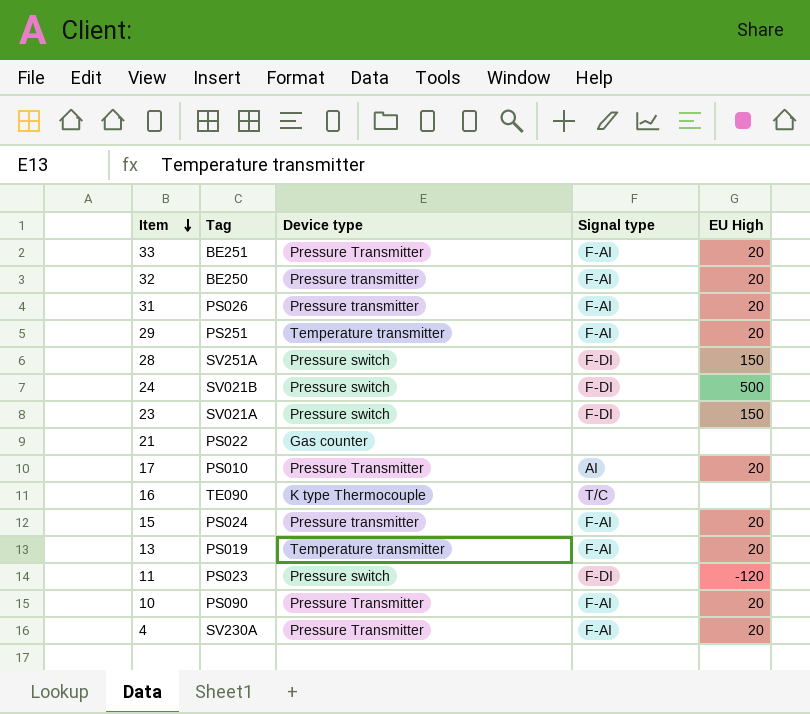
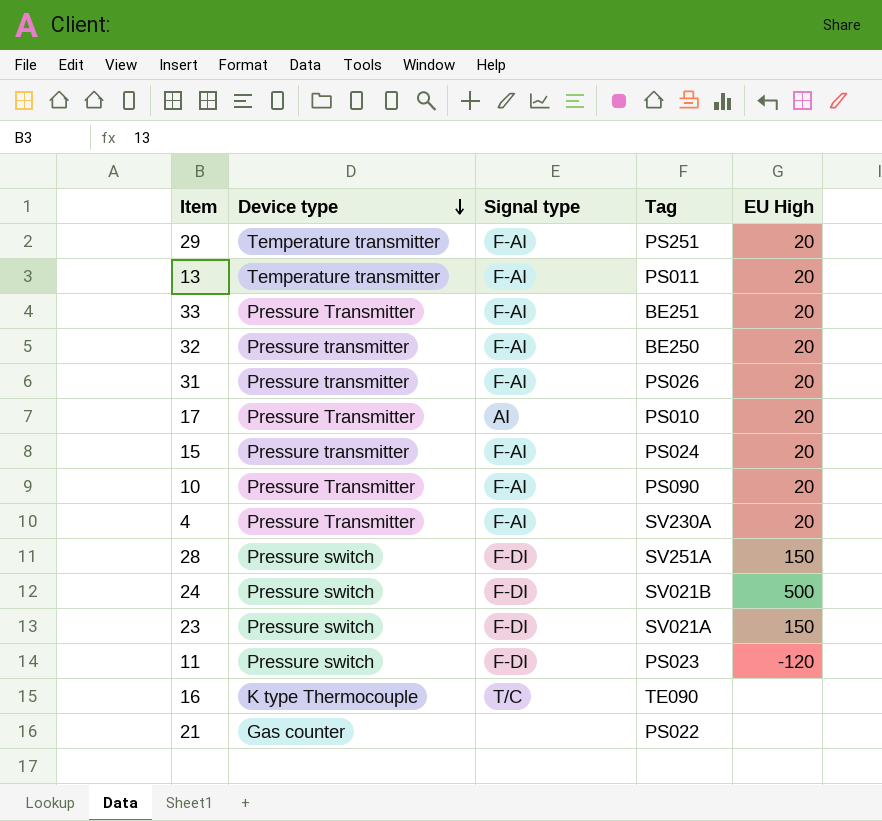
row order: Item descending -> Device type descending
column Tag | position: 2 -> 4
13 | Tag: PS019 -> PS011

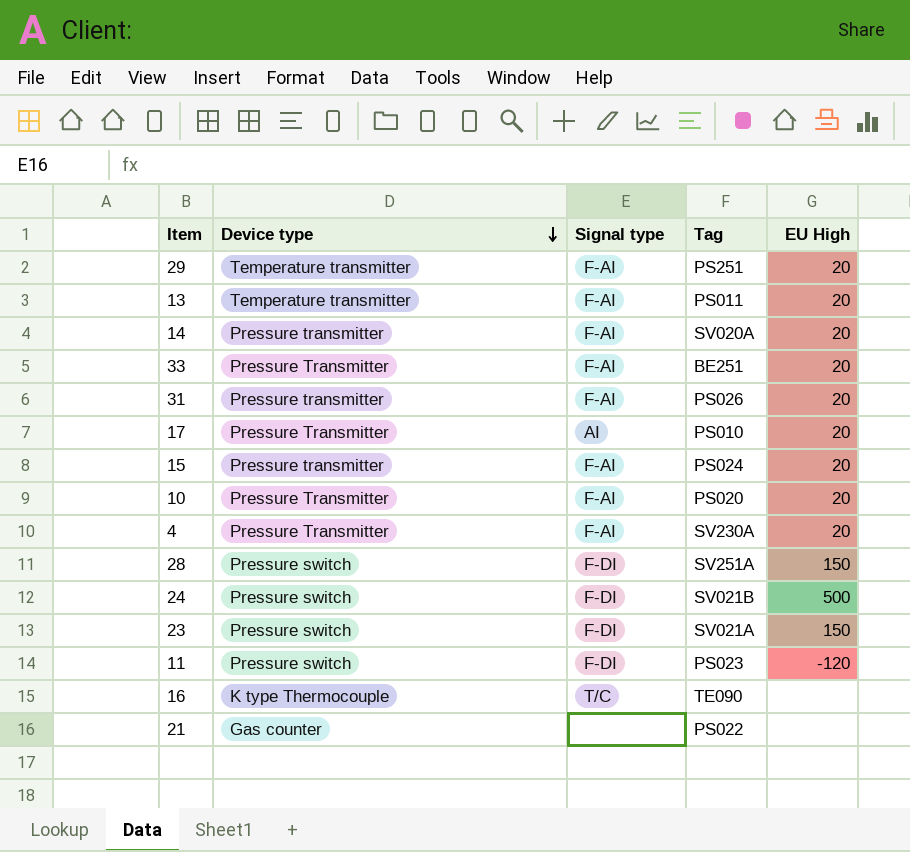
row 32: Pressure transmitter | F-AI | BE250 | 20 -> none
row 14: none -> Pressure transmitter | F-AI | SV020A | 20
10 | Tag: PS090 -> PS020

